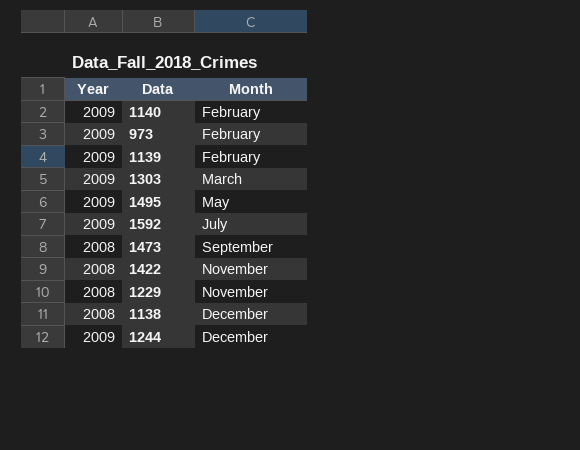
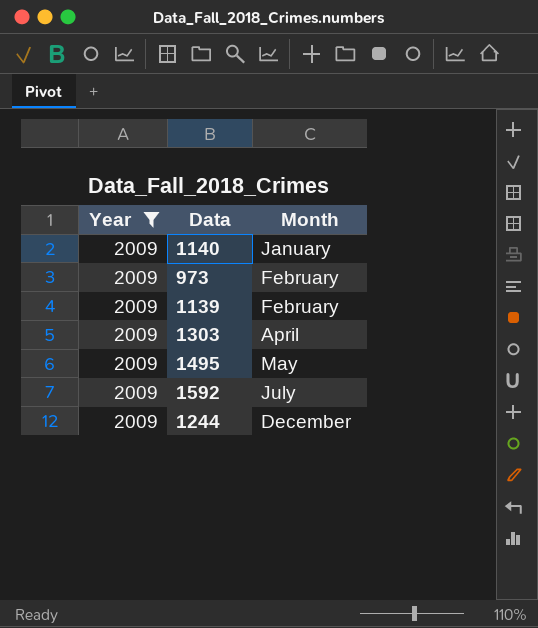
filter: none -> Year = 2009
1140 | Month: February -> January
1303 | Month: March -> April

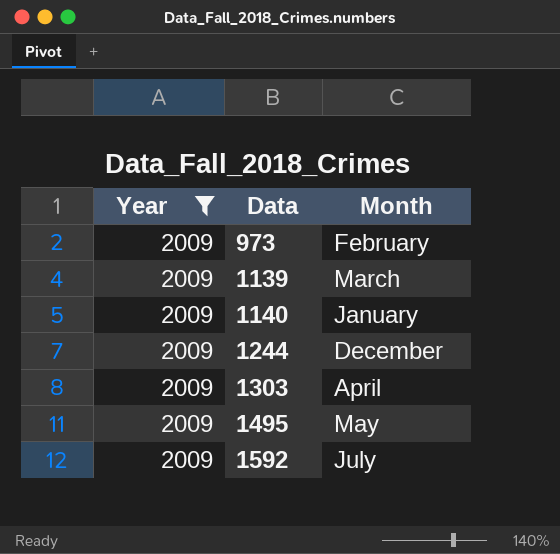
row order: Month ascending -> Data ascending
1139 | Month: February -> March

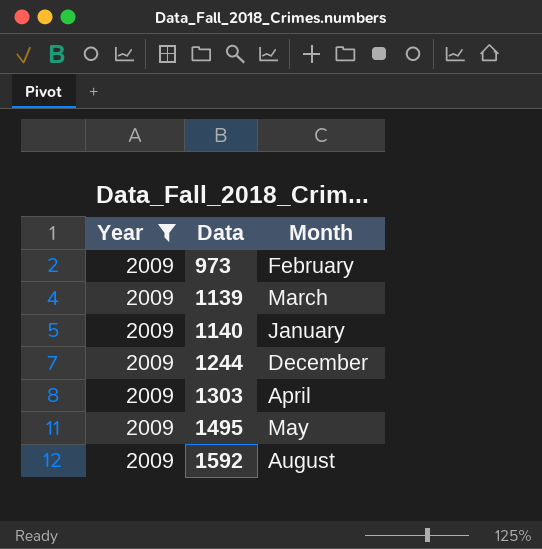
1592 | Month: July -> August

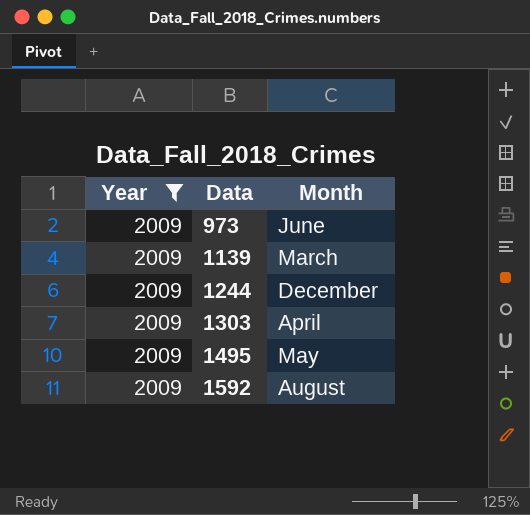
row 1140: 2009 | January -> none
973 | Month: February -> June

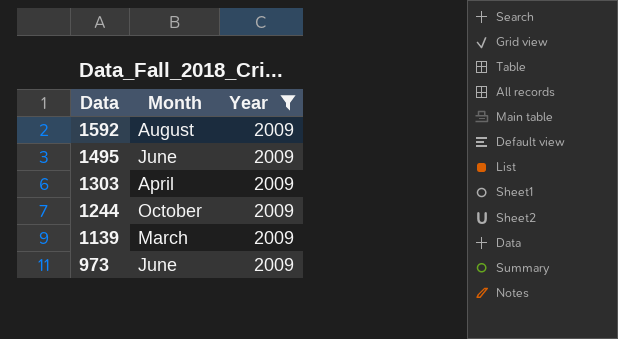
row order: Data ascending -> Data descending
column Year | position: 1 -> 3
1495 | Month: May -> June
1244 | Month: December -> October

